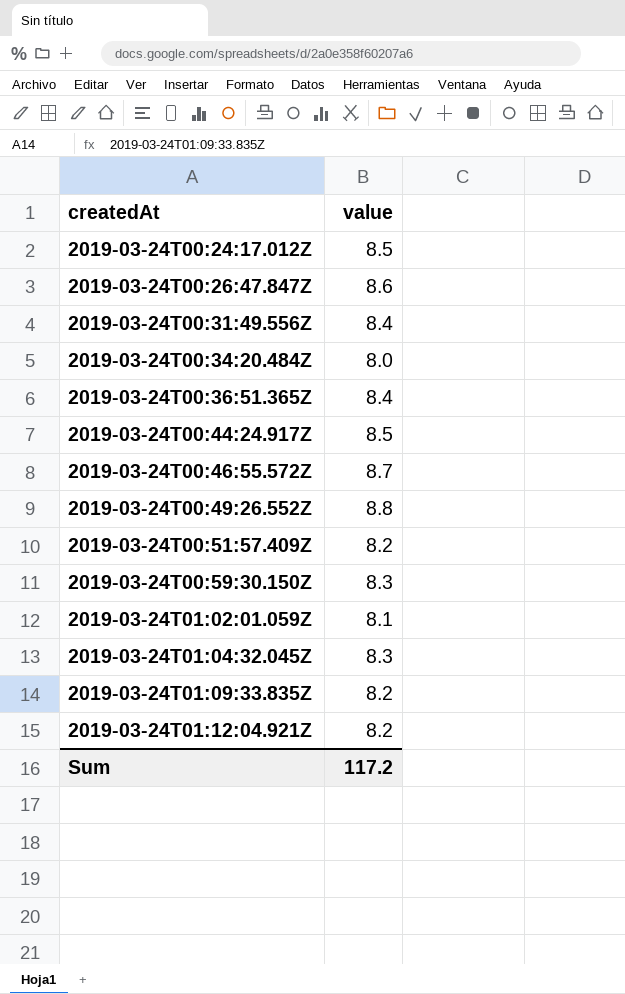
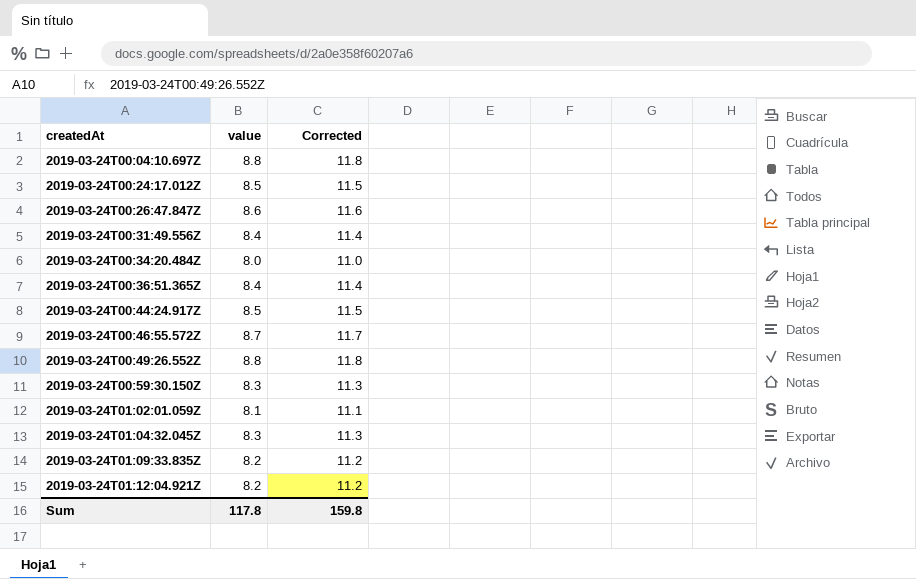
column Corrected | formula: none -> [value] + 3
row 2019-03-24T00:51:57.409Z: 8.2 -> none
row 2019-03-24T00:04:10.697Z: none -> 8.8 | 11.8
Sum | value: 117.2 -> 117.8

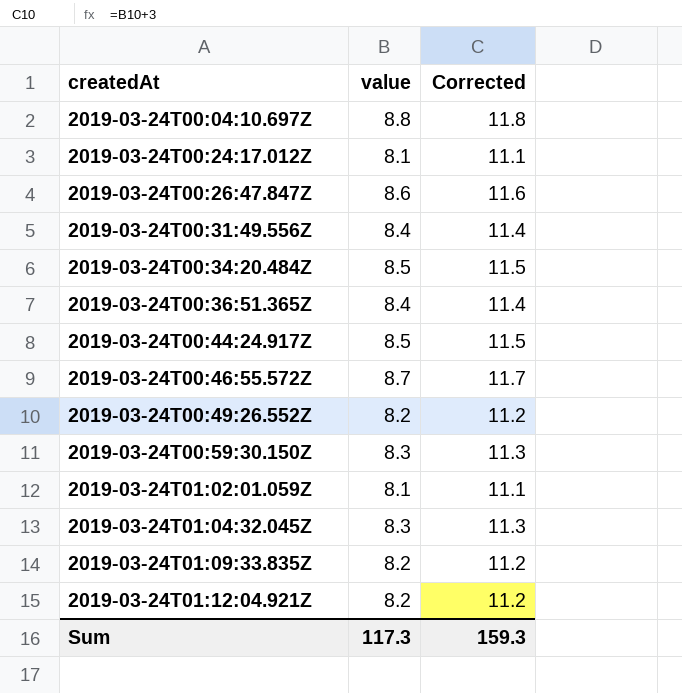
2019-03-24T00:24:17.012Z | value: 8.5 -> 8.1
2019-03-24T00:24:17.012Z | Corrected: 11.5 -> 11.1
2019-03-24T00:34:20.484Z | value: 8.0 -> 8.5
2019-03-24T00:34:20.484Z | Corrected: 11.0 -> 11.5
2019-03-24T00:49:26.552Z | value: 8.8 -> 8.2
2019-03-24T00:49:26.552Z | Corrected: 11.8 -> 11.2
Sum | value: 117.8 -> 117.3
Sum | Corrected: 159.8 -> 159.3

